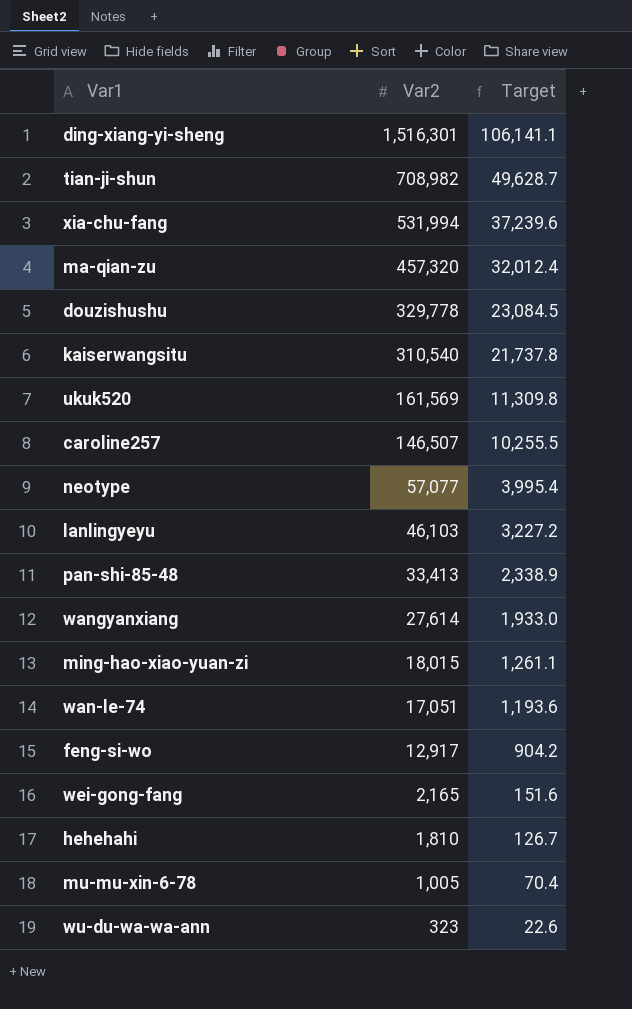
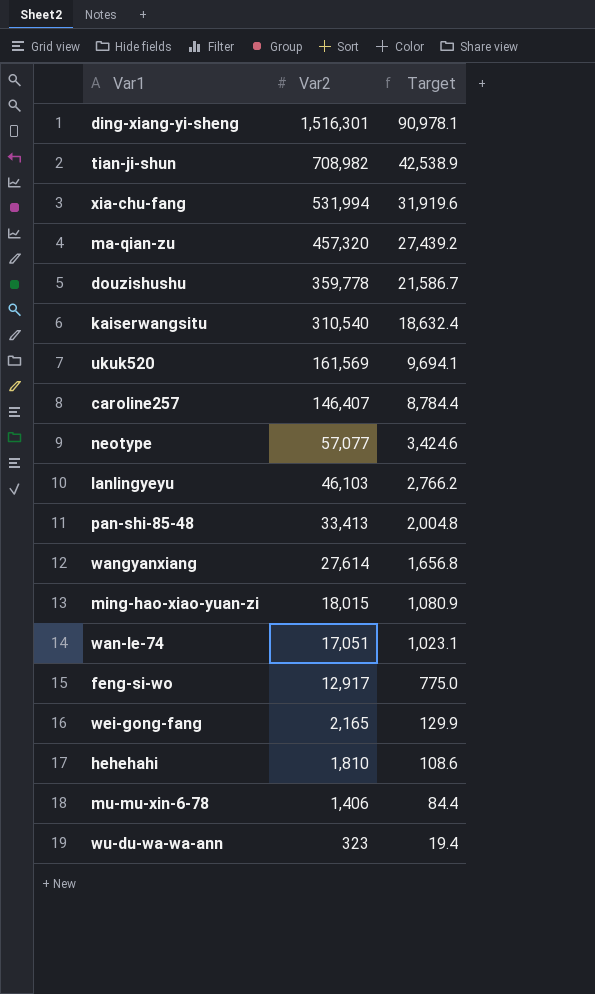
column Target | formula: [Var2] * 0.07 -> [Var2] * 0.06
douzishushu | Var2: 329,778 -> 359,778
caroline257 | Var2: 146,507 -> 146,407
mu-mu-xin-6-78 | Var2: 1,005 -> 1,406

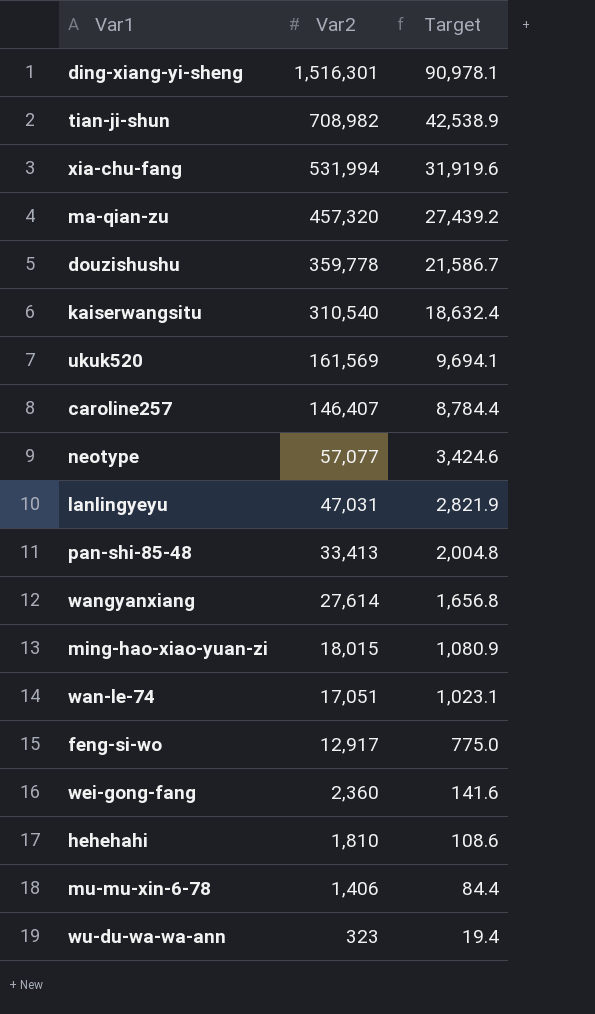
lanlingyeyu | Var2: 46,103 -> 47,031
lanlingyeyu | Target: 2,766.2 -> 2,821.9
wei-gong-fang | Var2: 2,165 -> 2,360
wei-gong-fang | Target: 129.9 -> 141.6

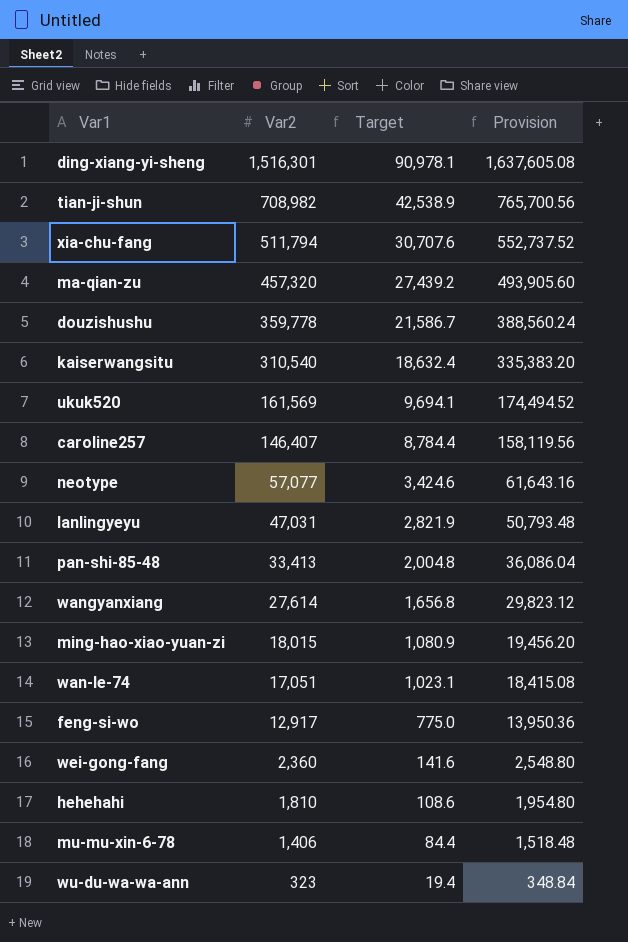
column Provision | formula: none -> [Var2] * 1.08
xia-chu-fang | Var2: 531,994 -> 511,794
xia-chu-fang | Target: 31,919.6 -> 30,707.6

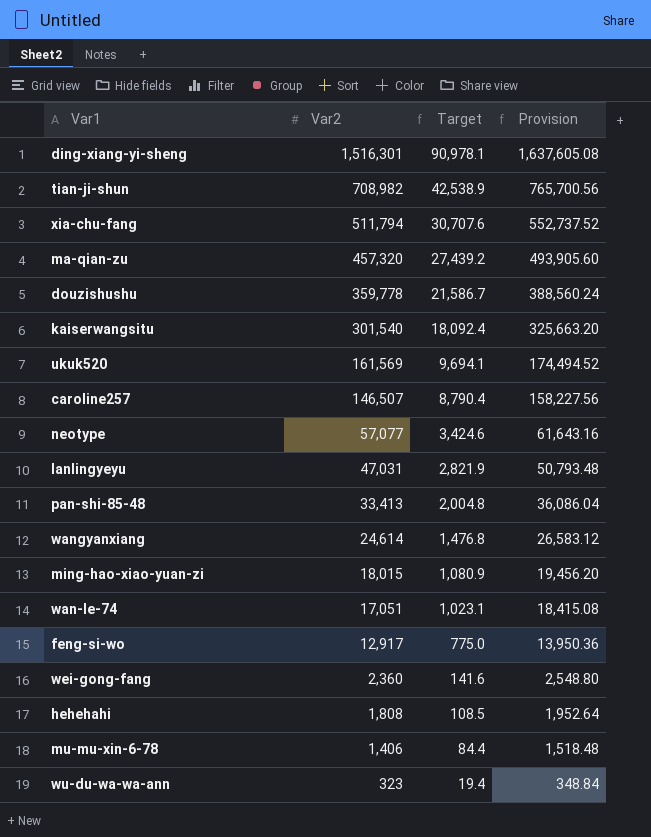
kaiserwangsitu | Var2: 310,540 -> 301,540
kaiserwangsitu | Target: 18,632.4 -> 18,092.4
kaiserwangsitu | Provision: 335,383.20 -> 325,663.20
caroline257 | Var2: 146,407 -> 146,507
caroline257 | Target: 8,784.4 -> 8,790.4
caroline257 | Provision: 158,119.56 -> 158,227.56
wangyanxiang | Var2: 27,614 -> 24,614
wangyanxiang | Target: 1,656.8 -> 1,476.8
wangyanxiang | Provision: 29,823.12 -> 26,583.12
hehehahi | Var2: 1,810 -> 1,808
hehehahi | Target: 108.6 -> 108.5
hehehahi | Provision: 1,954.80 -> 1,952.64

